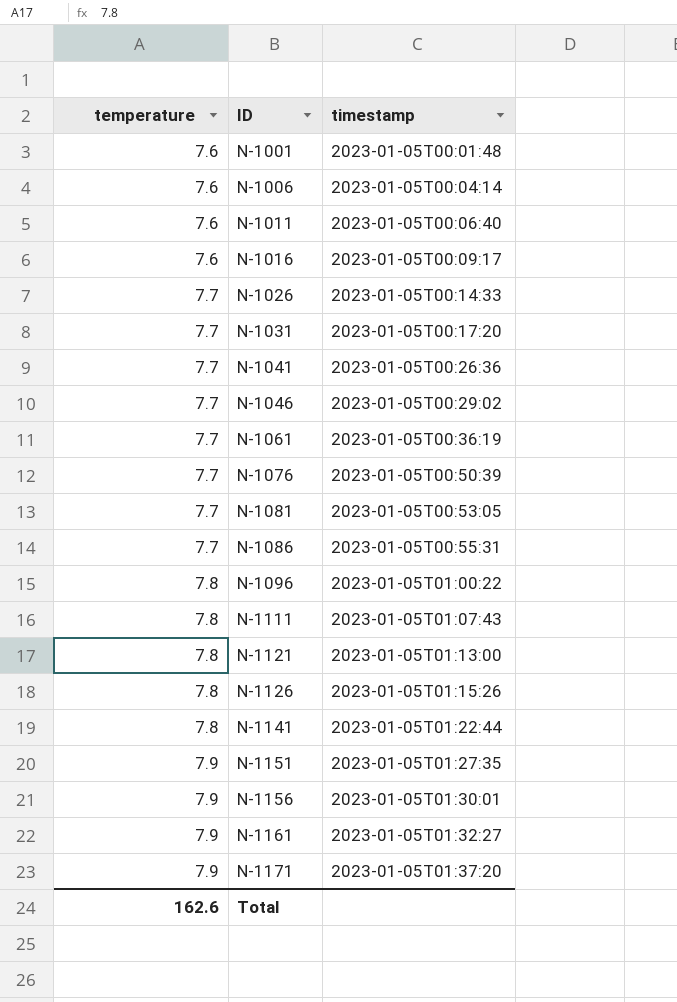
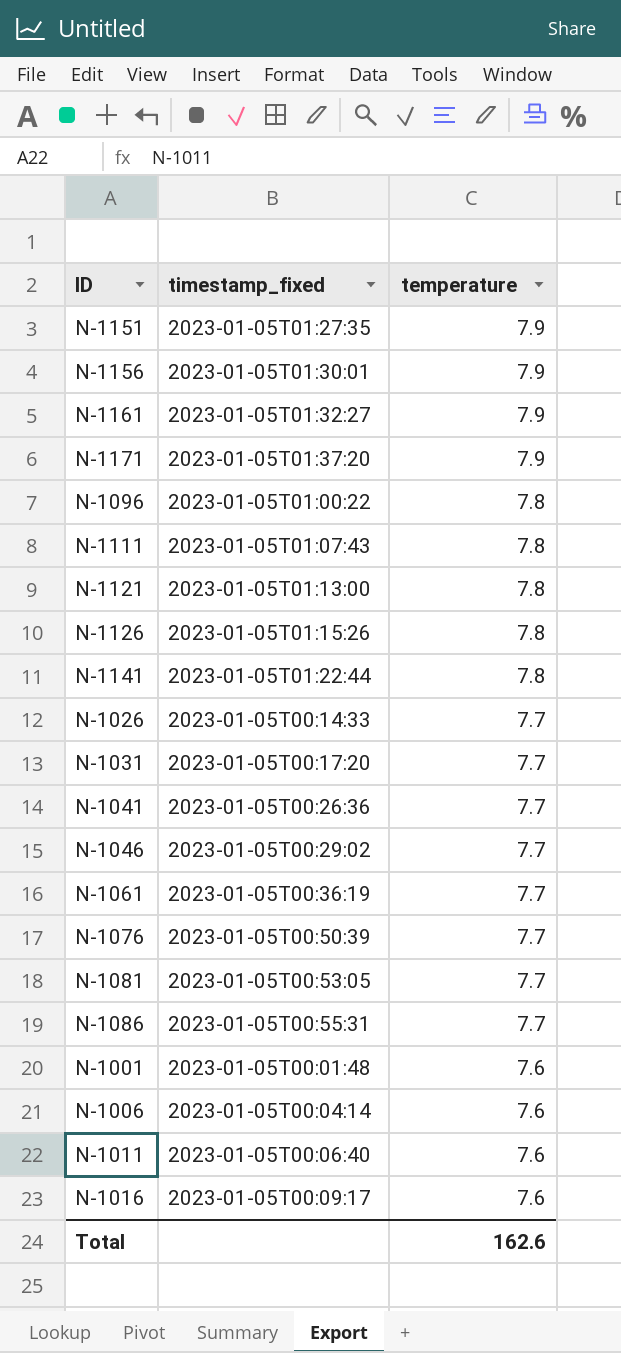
row order: temperature ascending -> temperature descending
column name: timestamp -> timestamp_fixed
column temperature | position: 1 -> 3

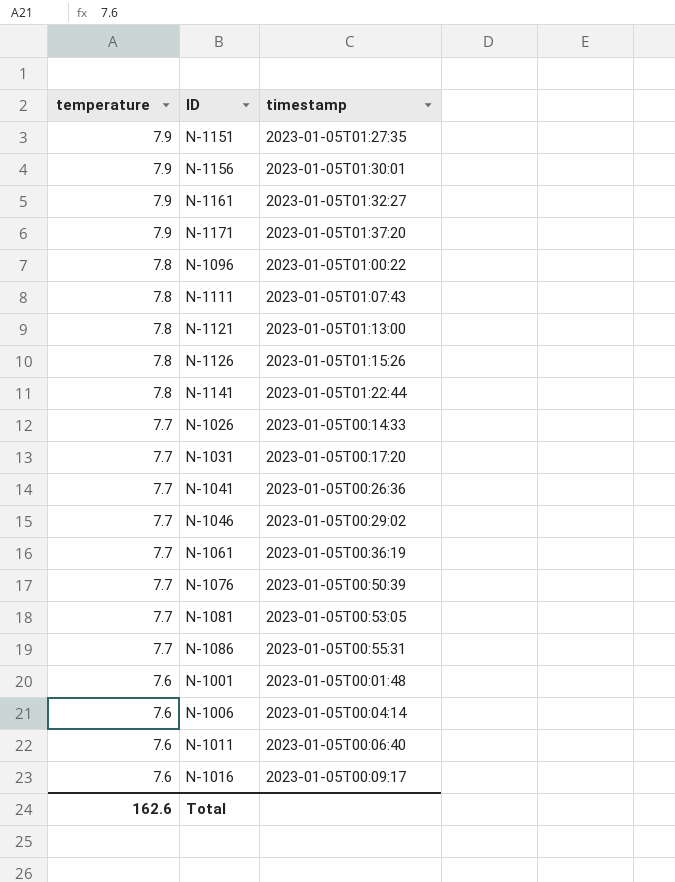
column temperature | position: 3 -> 1
column name: timestamp_fixed -> timestamp

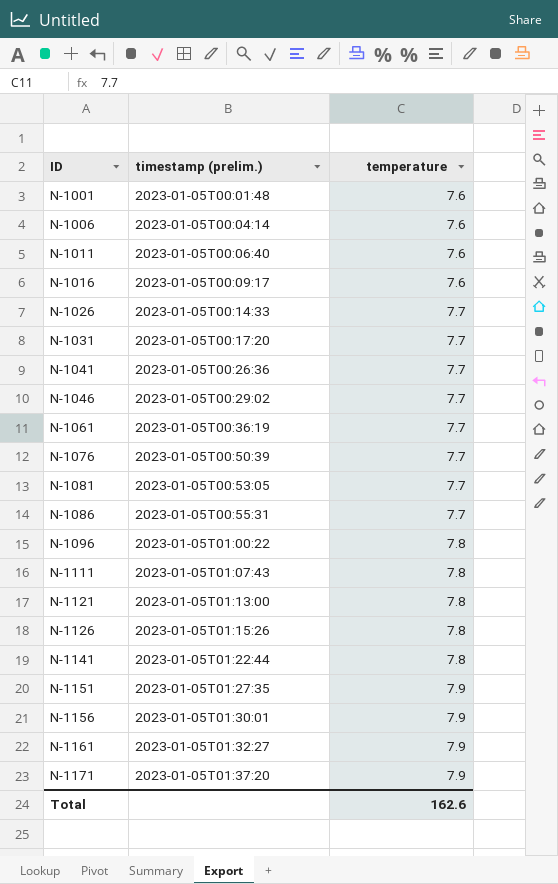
row order: temperature descending -> ID ascending
column name: timestamp -> timestamp (prelim.)
column temperature | position: 1 -> 3

